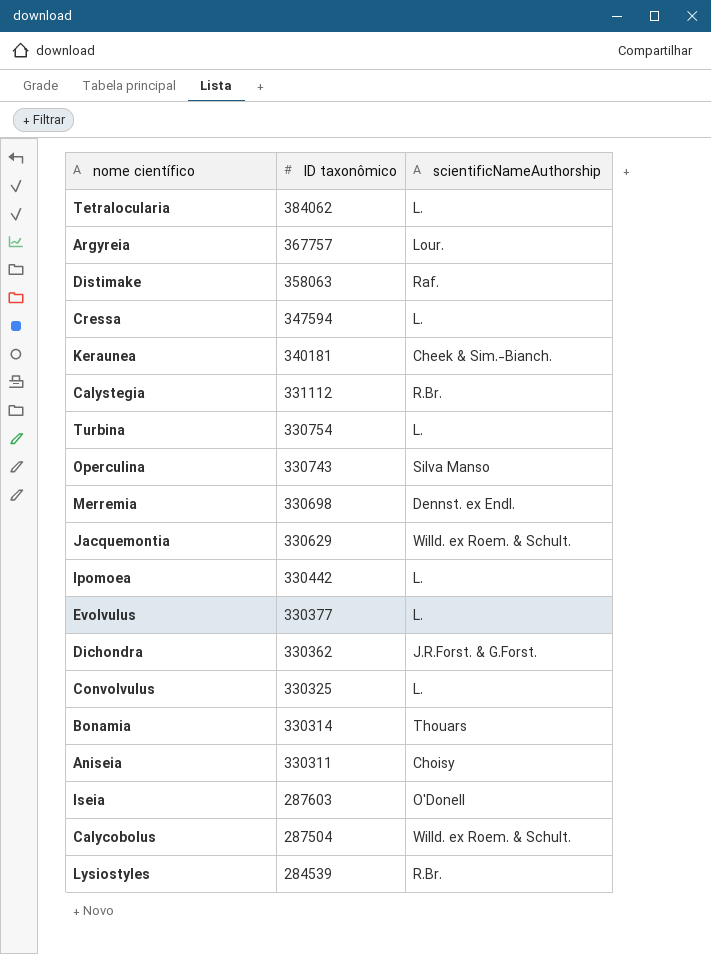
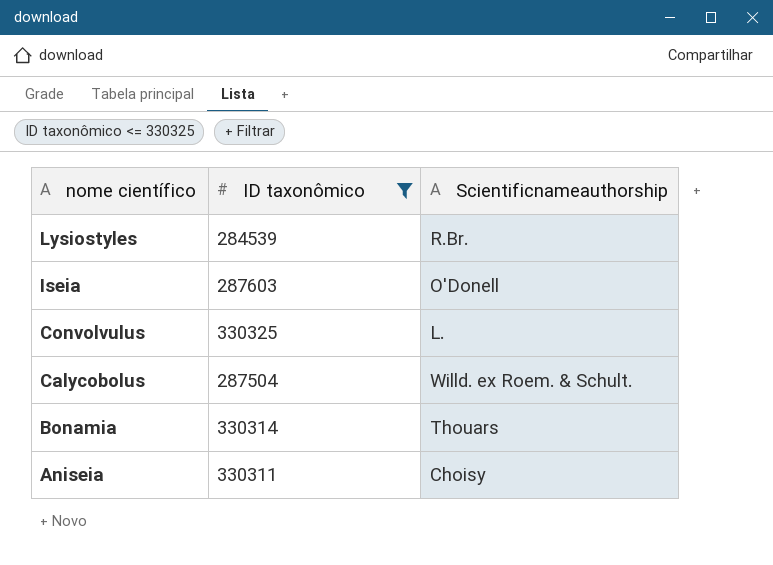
filter: none -> ID taxonômico <= 330325
row order: ID taxonômico descending -> nome científico descending
column name: scientificNameAuthorship -> Scientificnameauthorship

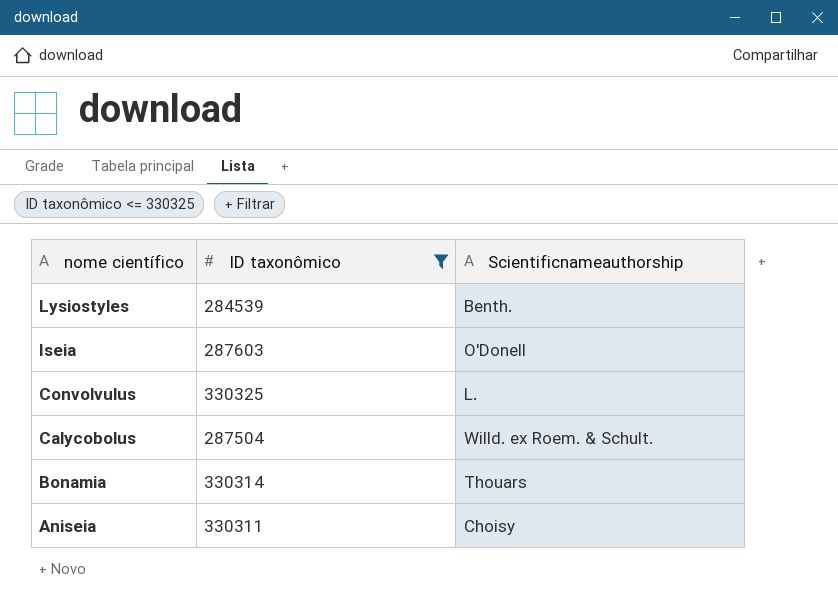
Lysiostyles | Scientificnameauthorship: R.Br. -> Benth.

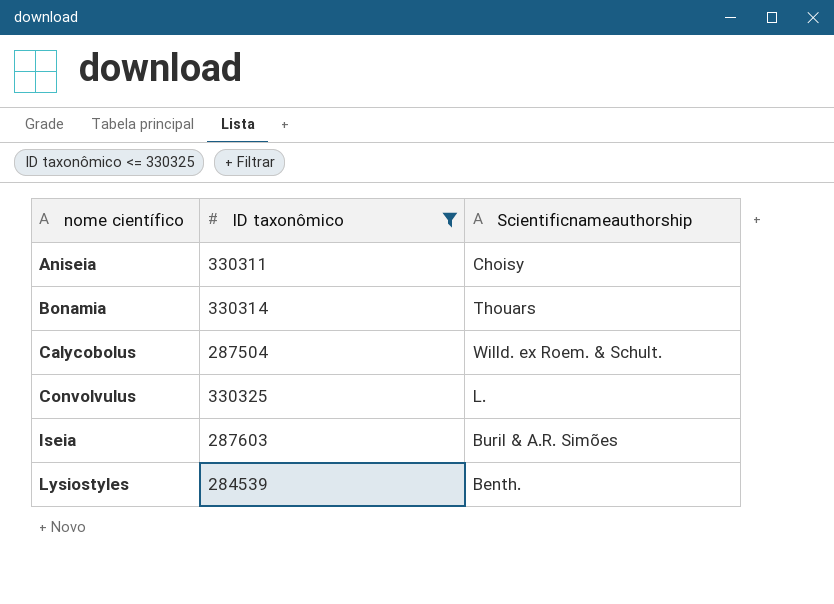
row order: nome científico descending -> nome científico ascending
Iseia | Scientificnameauthorship: O'Donell -> Buril & A.R. Simões

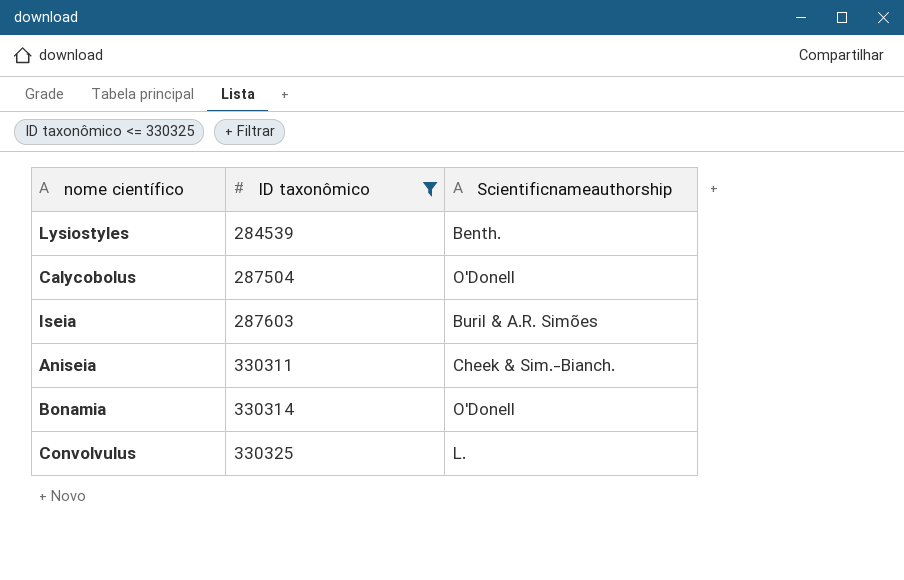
row order: nome científico ascending -> ID taxonômico ascending
Calycobolus | Scientificnameauthorship: Willd. ex Roem. & Schult. -> O'Donell
Aniseia | Scientificnameauthorship: Choisy -> Cheek & Sim.-Bianch.
Bonamia | Scientificnameauthorship: Thouars -> O'Donell

